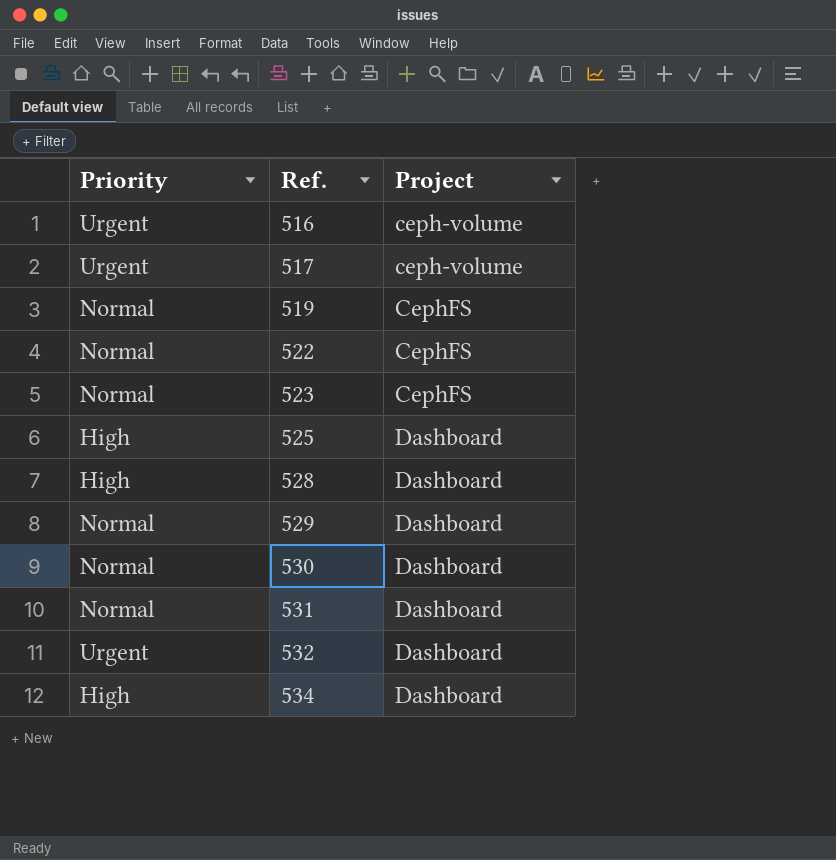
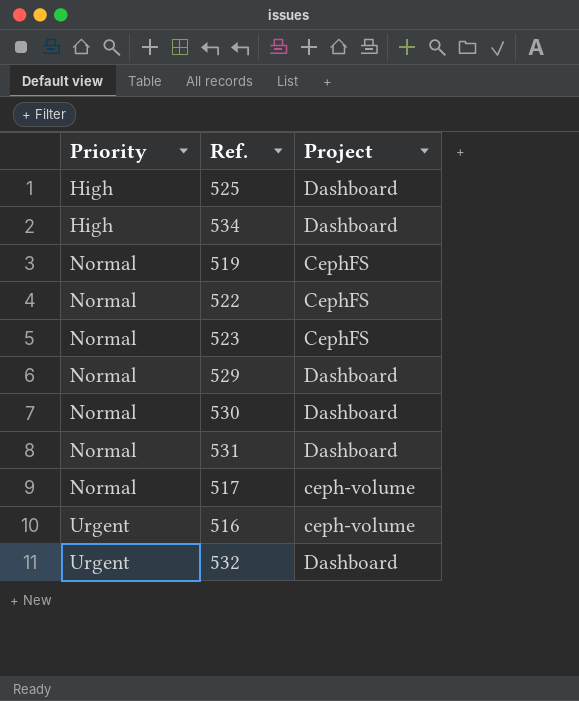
row order: Ref. ascending -> Priority ascending
row 528: High | Dashboard -> none
517 | Priority: Urgent -> Normal

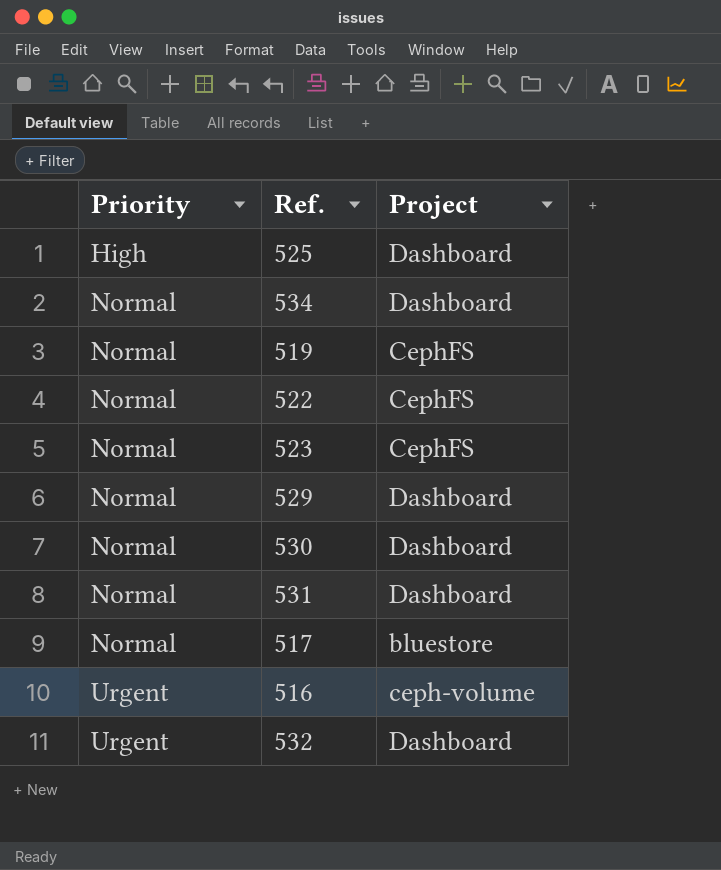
534 | Priority: High -> Normal
517 | Project: ceph-volume -> bluestore

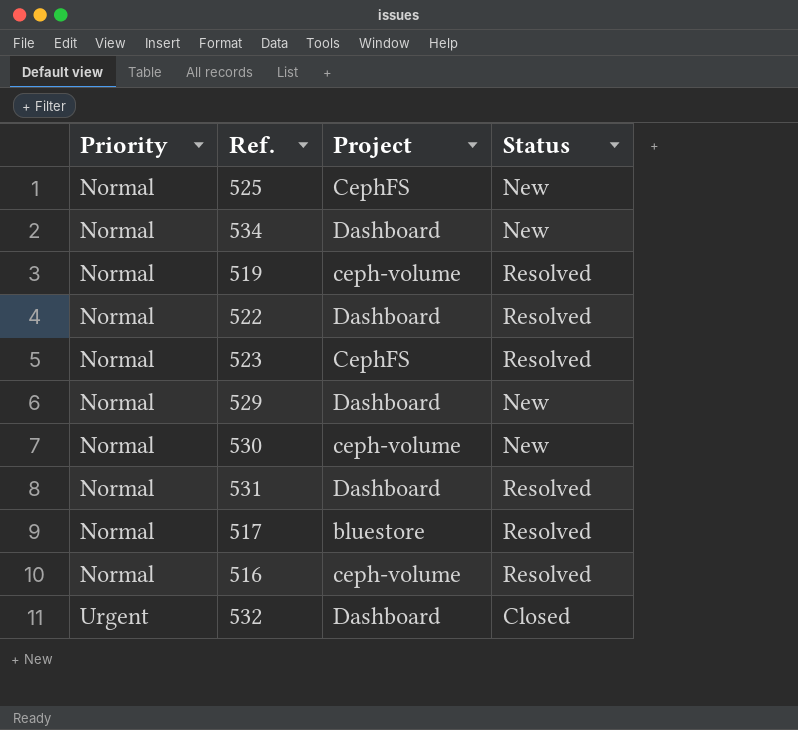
column Status | position: none -> 4
525 | Priority: High -> Normal
525 | Project: Dashboard -> CephFS
519 | Project: CephFS -> ceph-volume
522 | Project: CephFS -> Dashboard
530 | Project: Dashboard -> ceph-volume
516 | Priority: Urgent -> Normal

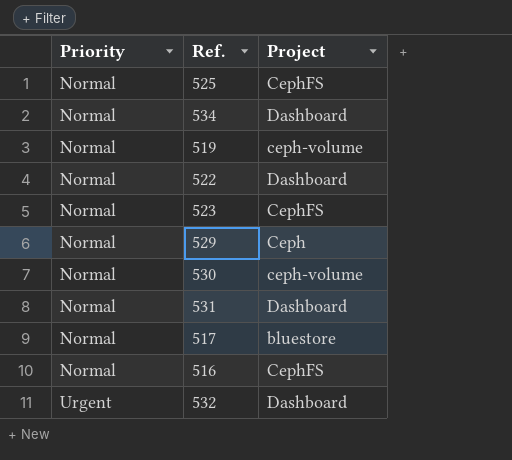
column Status | position: 4 -> none
529 | Project: Dashboard -> Ceph
516 | Project: ceph-volume -> CephFS

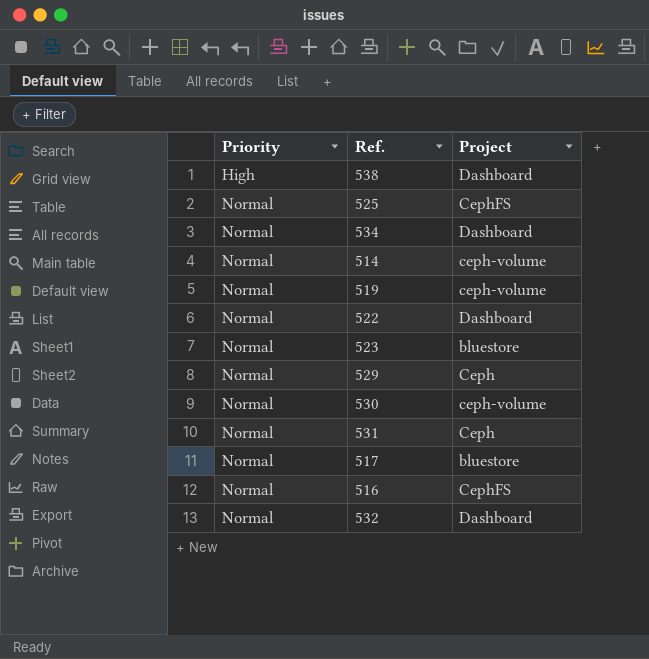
row 538: none -> High | Dashboard
row 514: none -> Normal | ceph-volume
523 | Project: CephFS -> bluestore
531 | Project: Dashboard -> Ceph
532 | Priority: Urgent -> Normal

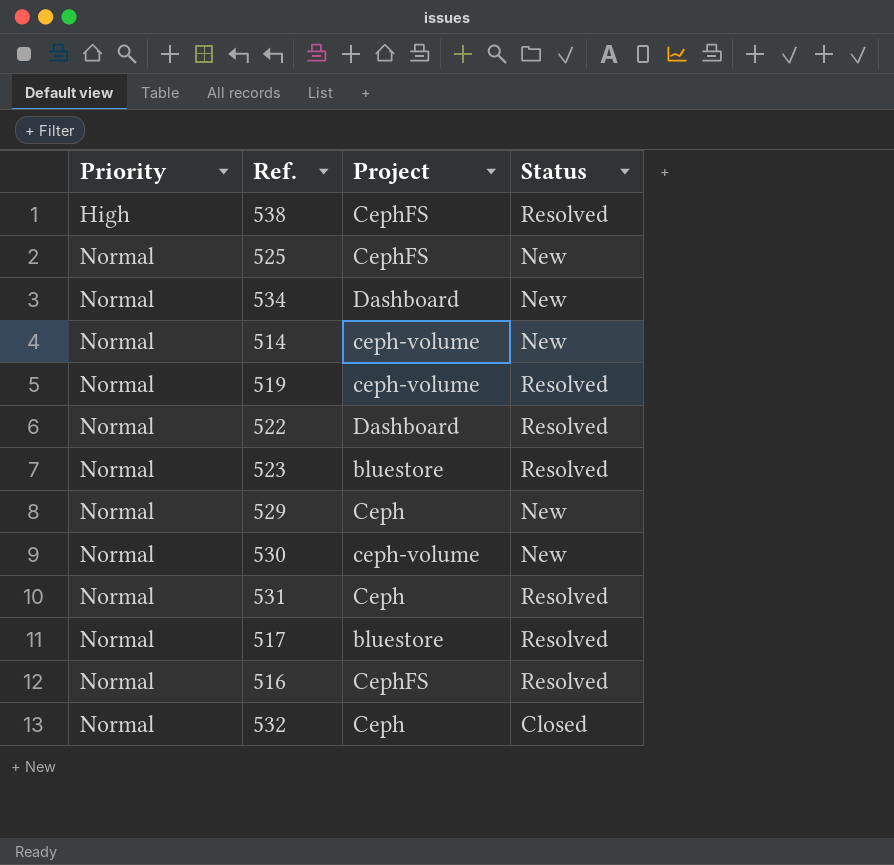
column Status | position: none -> 4
538 | Project: Dashboard -> CephFS
532 | Project: Dashboard -> Ceph

